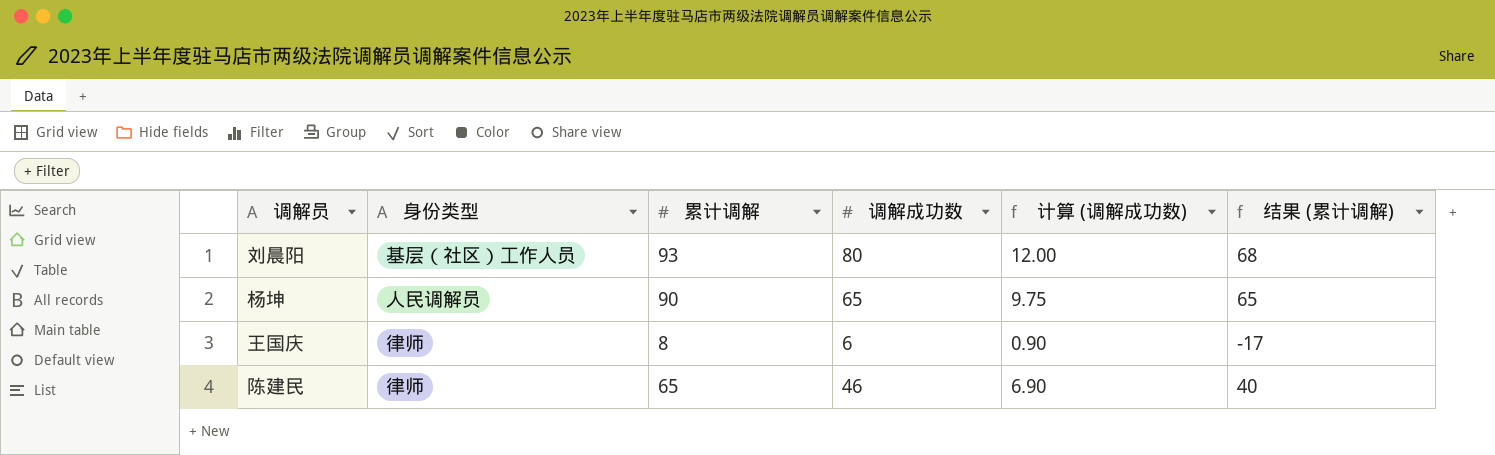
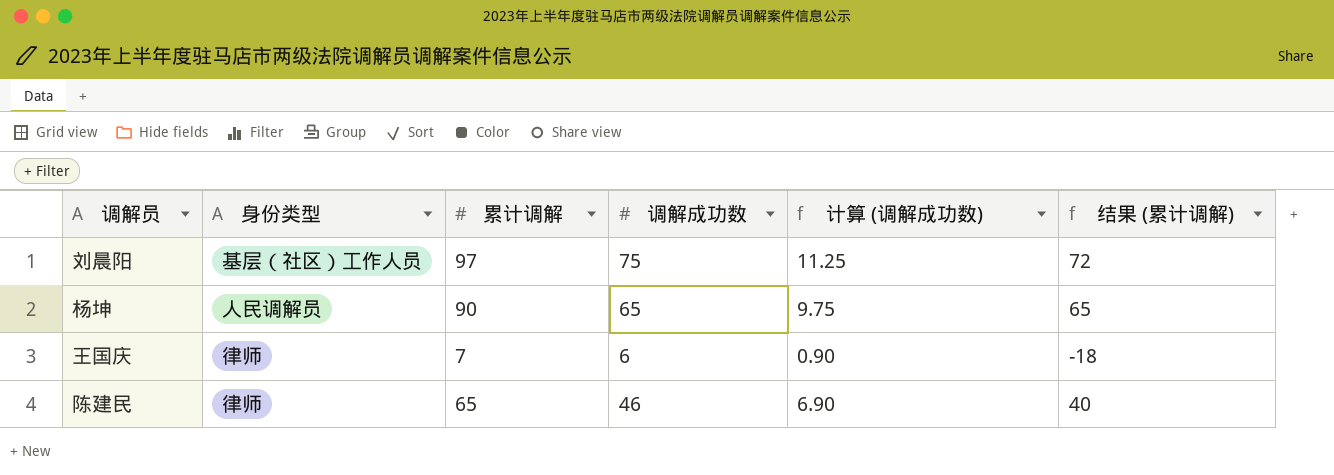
刘晨阳 | 累计调解: 93 -> 97
刘晨阳 | 调解成功数: 80 -> 75
刘晨阳 | 计算 (调解成功数): 12.00 -> 11.25
刘晨阳 | 结果 (累计调解): 68 -> 72
王国庆 | 累计调解: 8 -> 7
王国庆 | 结果 (累计调解): -17 -> -18

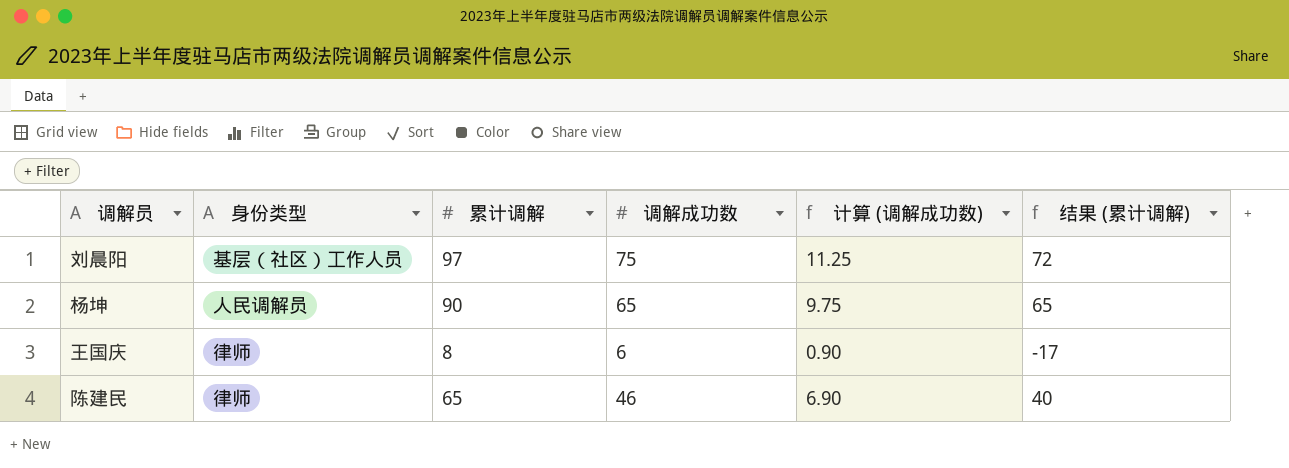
王国庆 | 累计调解: 7 -> 8
王国庆 | 结果 (累计调解): -18 -> -17

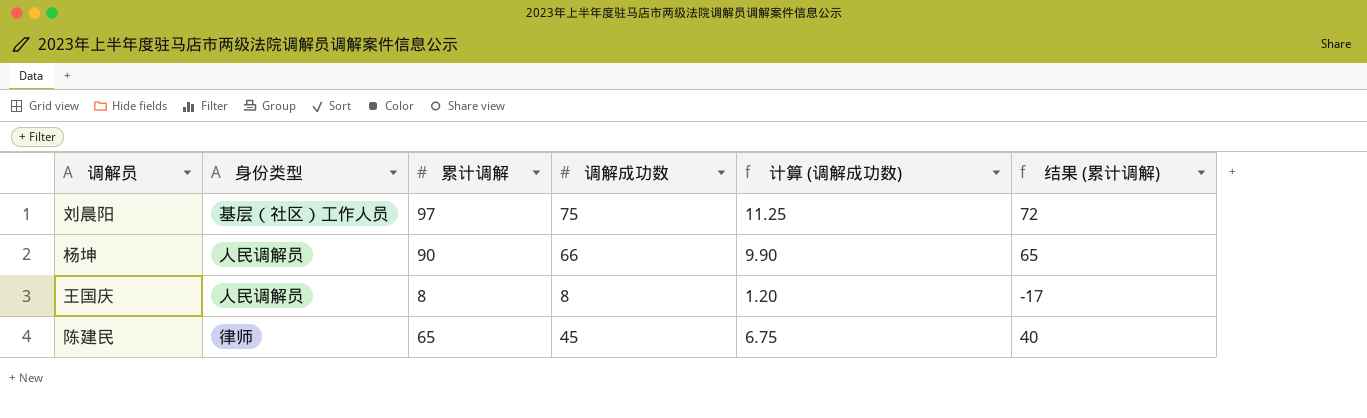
杨坤 | 调解成功数: 65 -> 66
杨坤 | 计算 (调解成功数): 9.75 -> 9.90
王国庆 | 身份类型: 律师 -> 人民调解员
王国庆 | 调解成功数: 6 -> 8
王国庆 | 计算 (调解成功数): 0.90 -> 1.20
陈建民 | 调解成功数: 46 -> 45
陈建民 | 计算 (调解成功数): 6.90 -> 6.75

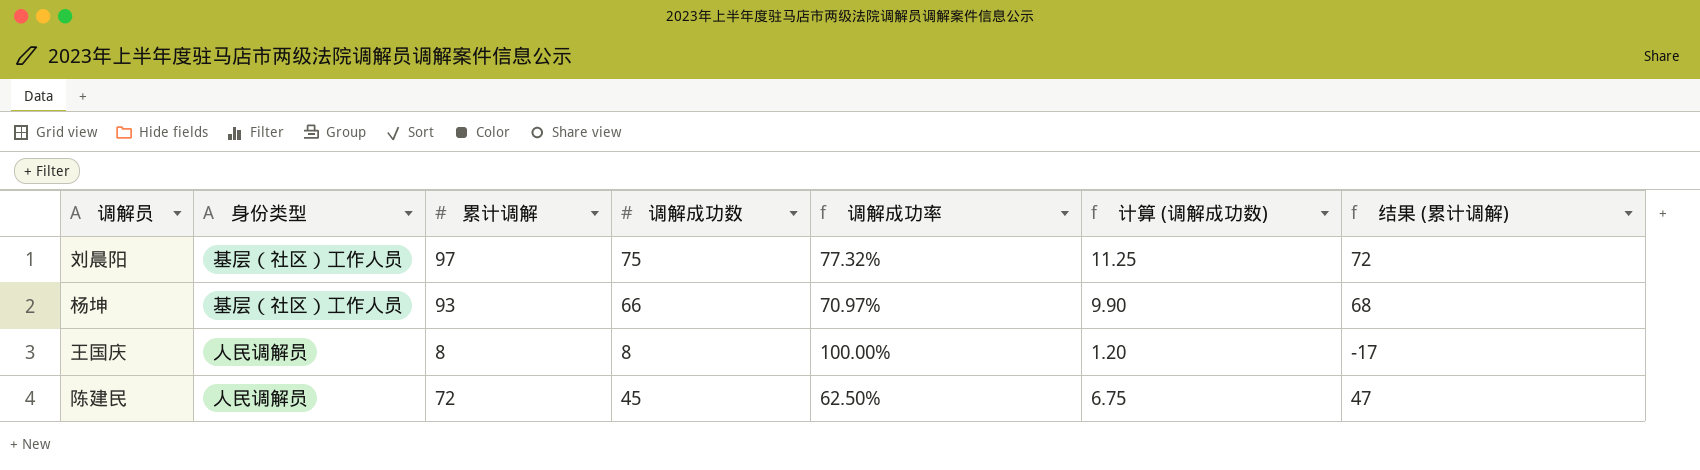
column 调解成功率 | formula: none -> [调解成功数] / [累计调解]
杨坤 | 身份类型: 人民调解员 -> 基层（社区）工作人员
杨坤 | 累计调解: 90 -> 93
杨坤 | 结果 (累计调解): 65 -> 68
陈建民 | 身份类型: 律师 -> 人民调解员
陈建民 | 累计调解: 65 -> 72
陈建民 | 结果 (累计调解): 40 -> 47

